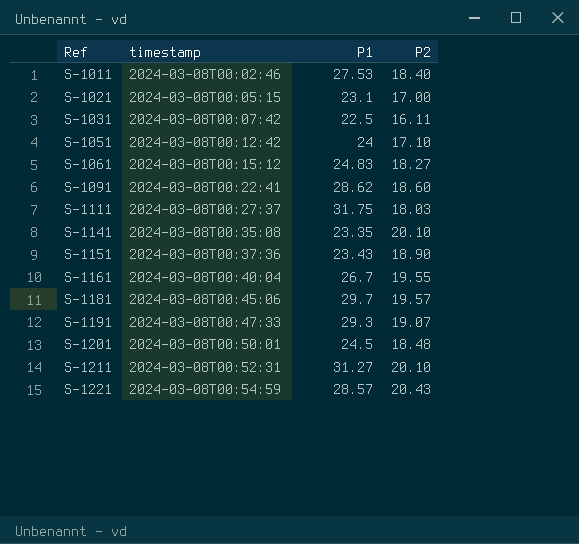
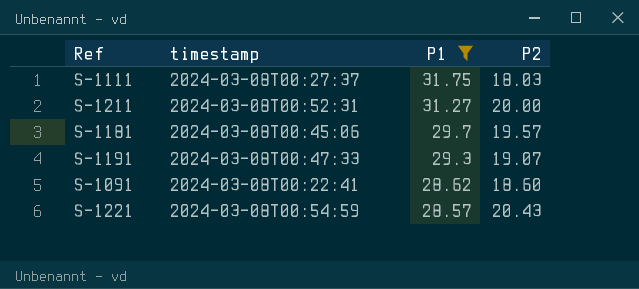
filter: none -> P1 >= 28.57
row order: Ref ascending -> P1 descending
S-1211 | P2: 20.10 -> 20.00

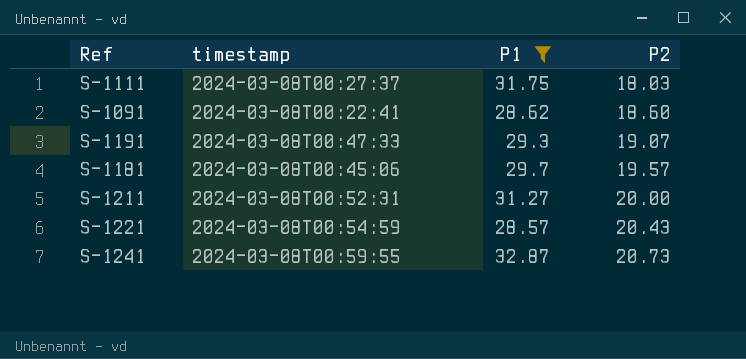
row order: P1 descending -> P2 ascending
row S-1241: none -> 2024-03-08T00:59:55 | 32.87 | 20.73

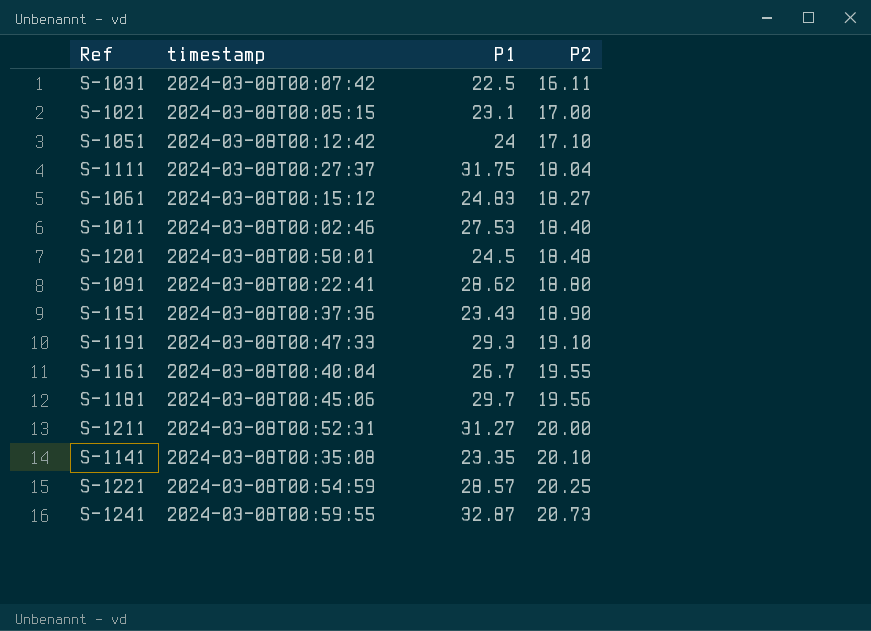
filter: P1 >= 28.57 -> none
S-1111 | P2: 18.03 -> 18.04
S-1091 | P2: 18.60 -> 18.80
S-1191 | P2: 19.07 -> 19.10
S-1181 | P2: 19.57 -> 19.56
S-1221 | P2: 20.43 -> 20.25

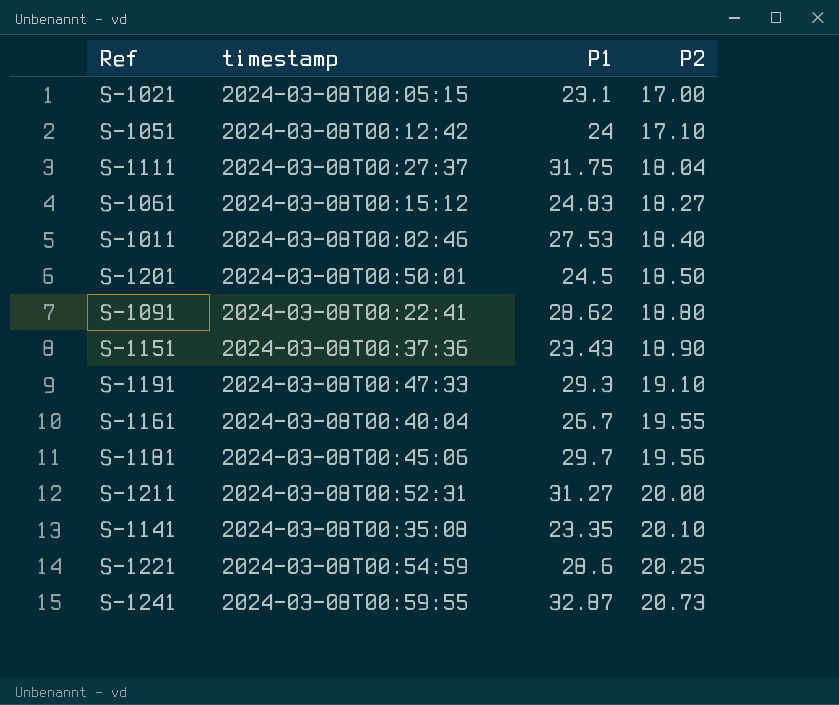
row S-1031: 2024-03-08T00:07:42 | 22.5 | 16.11 -> none
S-1201 | P2: 18.48 -> 18.50
S-1221 | P1: 28.57 -> 28.6

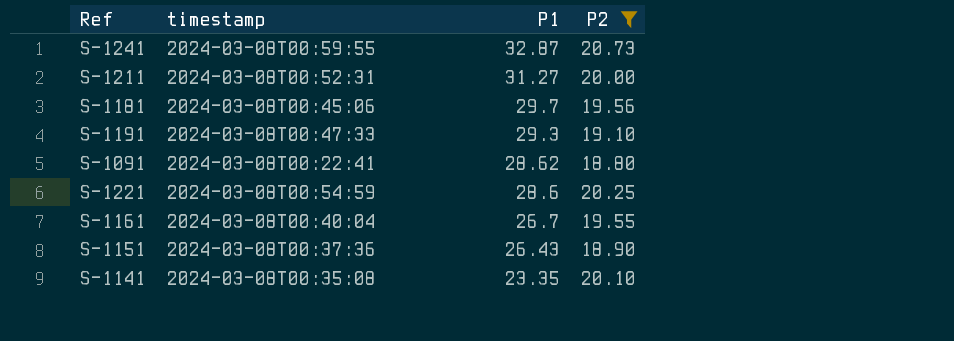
filter: none -> P2 >= 18.80
row order: P2 ascending -> P1 descending
S-1151 | P1: 23.43 -> 26.43

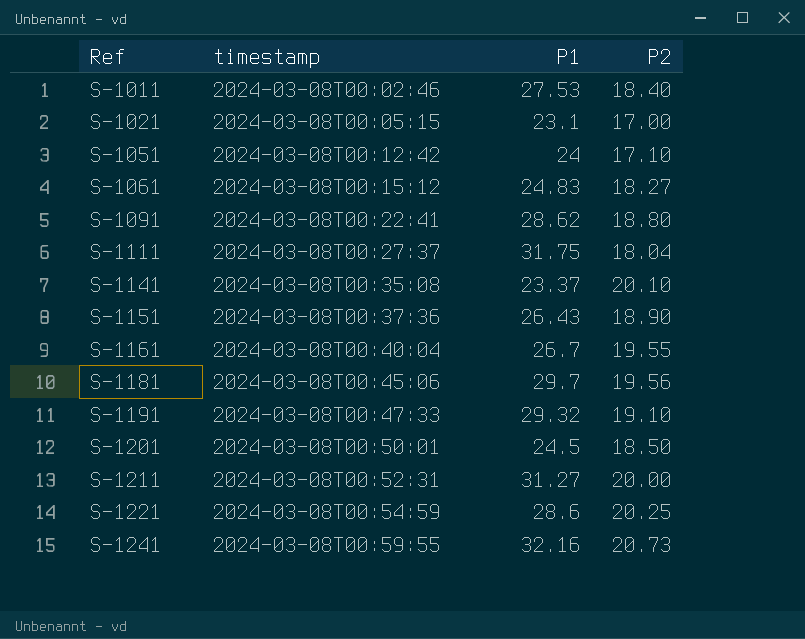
filter: P2 >= 18.80 -> none
row order: P1 descending -> Ref ascending
S-1141 | P1: 23.35 -> 23.37
S-1191 | P1: 29.3 -> 29.32
S-1241 | P1: 32.87 -> 32.16

